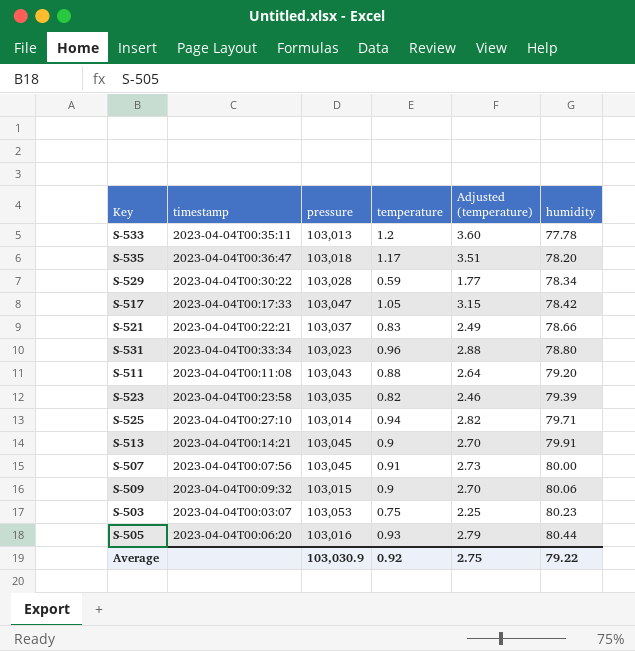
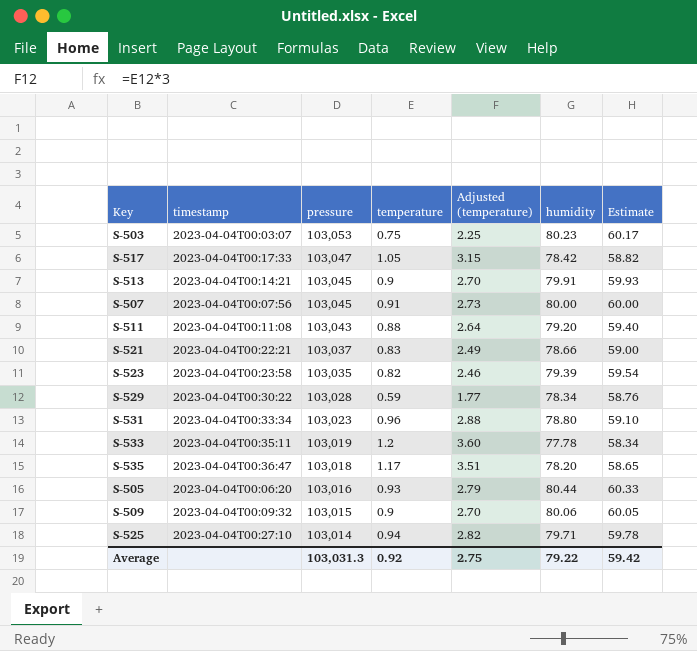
row order: humidity ascending -> pressure descending
column Estimate | formula: none -> [humidity] * 0.75
S-533 | pressure: 103,013 -> 103,019
Average | pressure: 103,030.9 -> 103,031.3

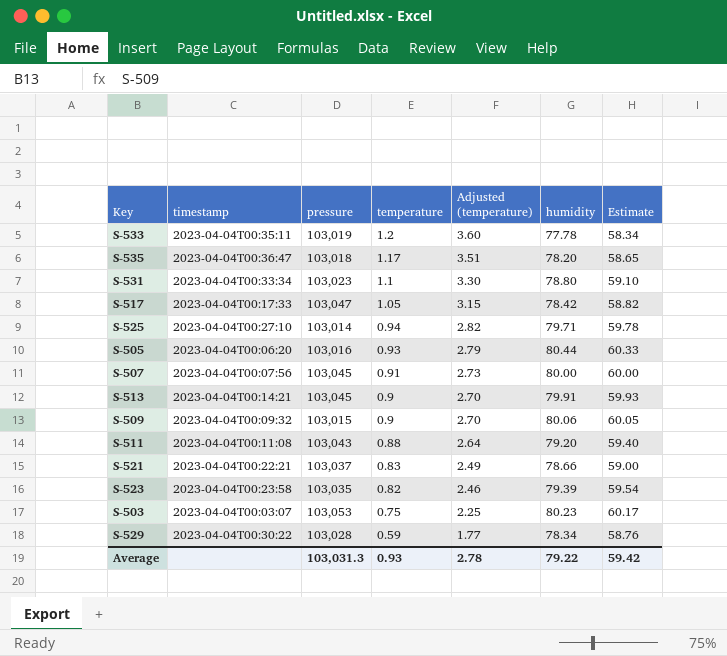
row order: pressure descending -> temperature descending
S-531 | temperature: 0.96 -> 1.1
S-531 | Adjusted (temperature): 2.88 -> 3.30
Average | temperature: 0.92 -> 0.93
Average | Adjusted (temperature): 2.75 -> 2.78

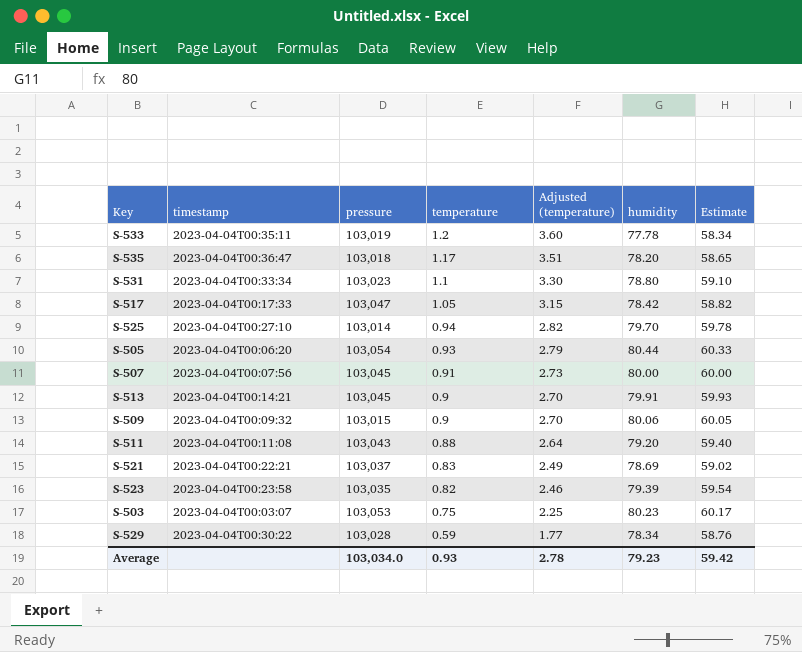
S-525 | humidity: 79.71 -> 79.70
S-505 | pressure: 103,016 -> 103,054
S-521 | humidity: 78.66 -> 78.69
S-521 | Estimate: 59.00 -> 59.02
Average | pressure: 103,031.3 -> 103,034.0
Average | humidity: 79.22 -> 79.23

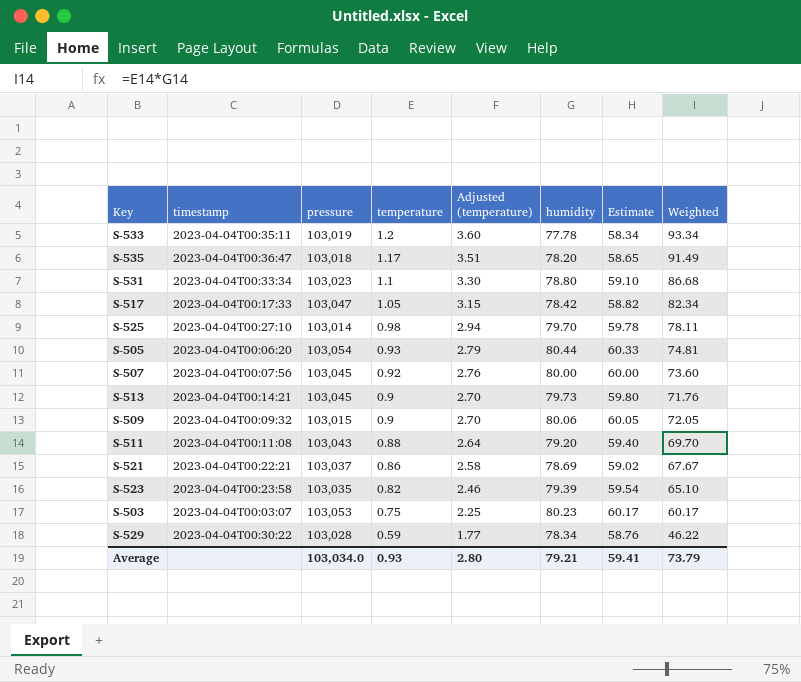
column Weighted | formula: none -> [temperature] * [humidity]
S-525 | temperature: 0.94 -> 0.98
S-525 | Adjusted (temperature): 2.82 -> 2.94
S-507 | temperature: 0.91 -> 0.92
S-507 | Adjusted (temperature): 2.73 -> 2.76
S-513 | humidity: 79.91 -> 79.73
S-513 | Estimate: 59.93 -> 59.80
S-521 | temperature: 0.83 -> 0.86
S-521 | Adjusted (temperature): 2.49 -> 2.58
Average | Adjusted (temperature): 2.78 -> 2.80
Average | humidity: 79.23 -> 79.21
Average | Estimate: 59.42 -> 59.41

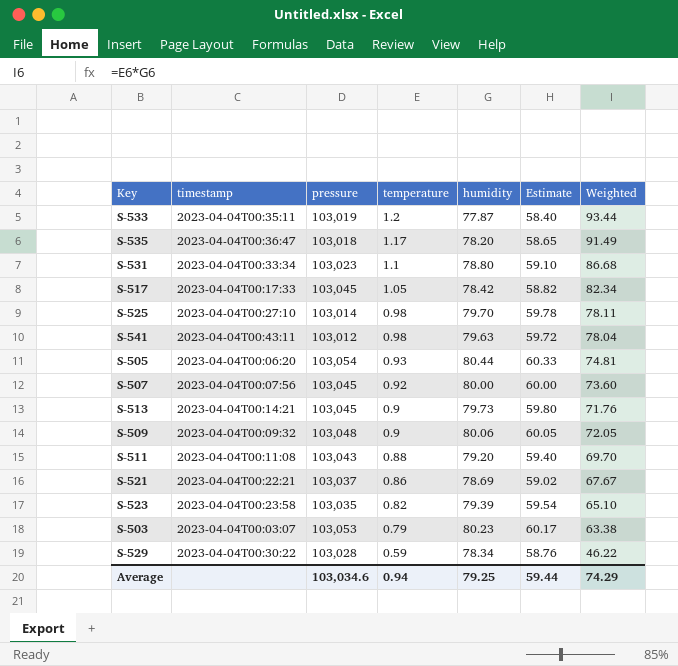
column Adjusted (temperature) | formula: [temperature] * 3 -> none
S-533 | humidity: 77.78 -> 77.87
S-533 | Estimate: 58.34 -> 58.40
S-533 | Weighted: 93.34 -> 93.44
S-517 | pressure: 103,047 -> 103,045
row S-541: none -> 2023-04-04T00:43:11 | 103,012 | 0.98 | 79.63 | 59.72 | 78.04
S-509 | pressure: 103,015 -> 103,048
S-503 | temperature: 0.75 -> 0.79
S-503 | Weighted: 60.17 -> 63.38
Average | pressure: 103,034.0 -> 103,034.6
Average | temperature: 0.93 -> 0.94
Average | humidity: 79.21 -> 79.25
Average | Estimate: 59.41 -> 59.44
Average | Weighted: 73.79 -> 74.29

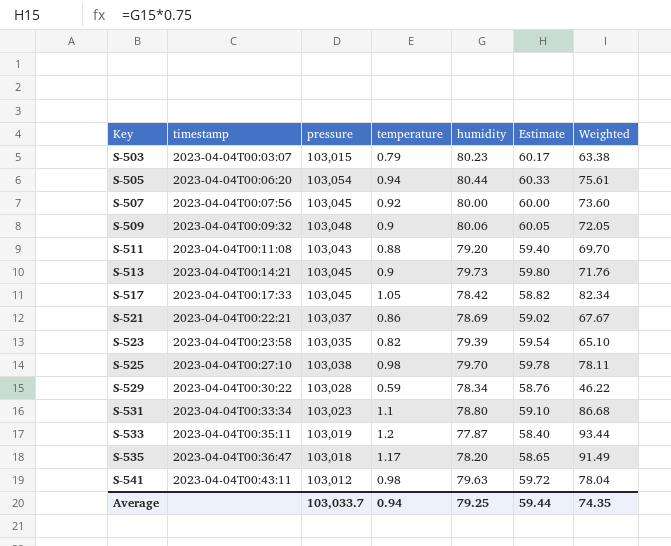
row order: temperature descending -> Key ascending
S-503 | pressure: 103,053 -> 103,015
S-505 | temperature: 0.93 -> 0.94
S-505 | Weighted: 74.81 -> 75.61
S-525 | pressure: 103,014 -> 103,038
Average | pressure: 103,034.6 -> 103,033.7
Average | Weighted: 74.29 -> 74.35

